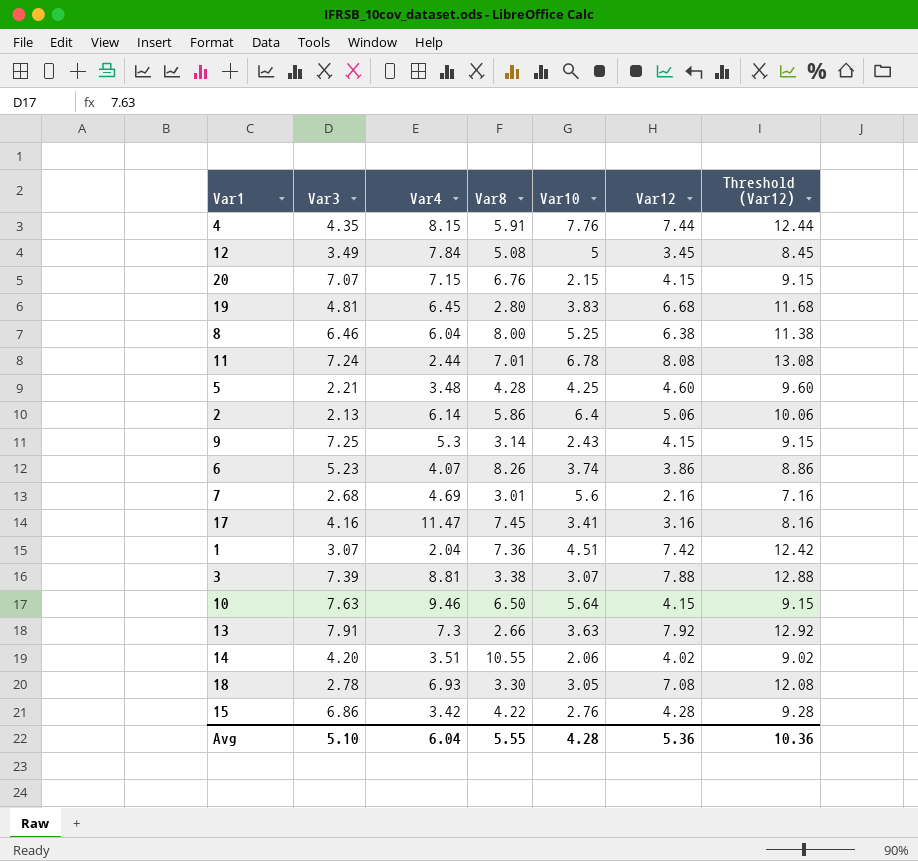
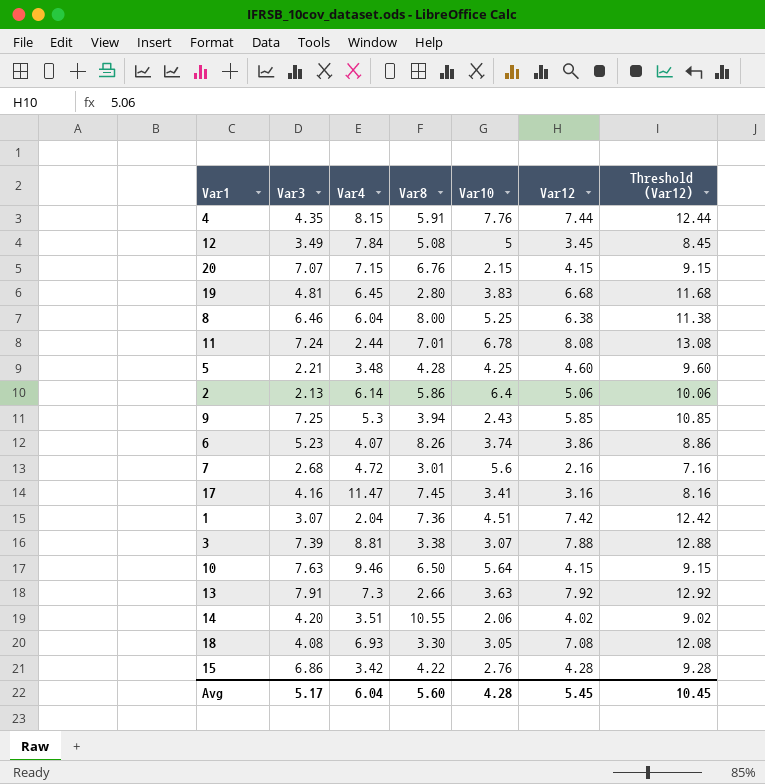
9 | Var8: 3.14 -> 3.94
9 | Var12: 4.15 -> 5.85
9 | Threshold (Var12): 9.15 -> 10.85
7 | Var4: 4.69 -> 4.72
18 | Var3: 2.78 -> 4.08
Avg | Var3: 5.10 -> 5.17
Avg | Var8: 5.55 -> 5.60
Avg | Var12: 5.36 -> 5.45
Avg | Threshold (Var12): 10.36 -> 10.45

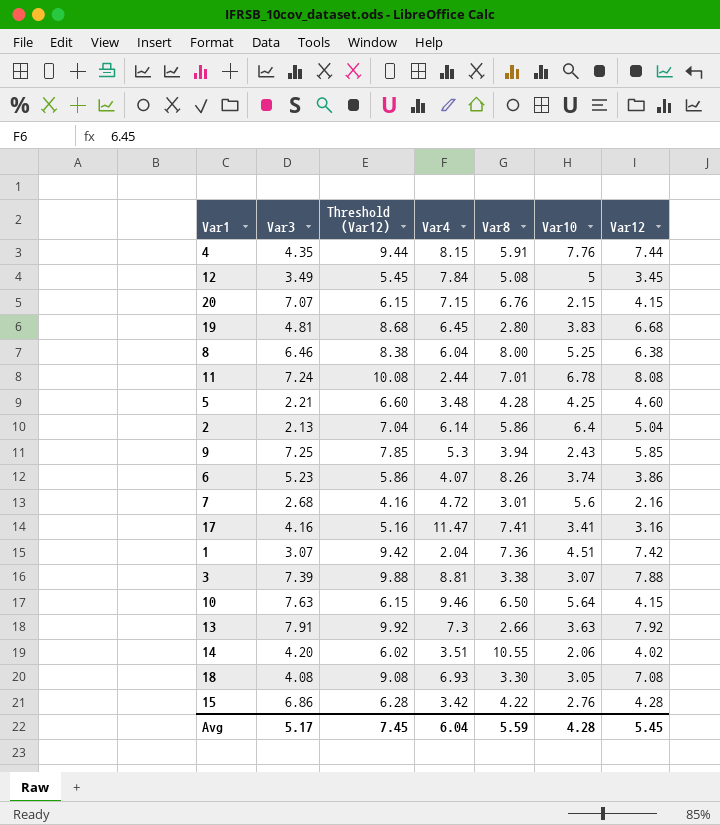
column Threshold (Var12) | formula: [Var12] + 5 -> [Var12] + 2
column Threshold (Var12) | position: 7 -> 3
2 | Var12: 5.06 -> 5.04
17 | Var8: 7.45 -> 7.41
Avg | Threshold (Var12): 10.45 -> 7.45
Avg | Var8: 5.60 -> 5.59

